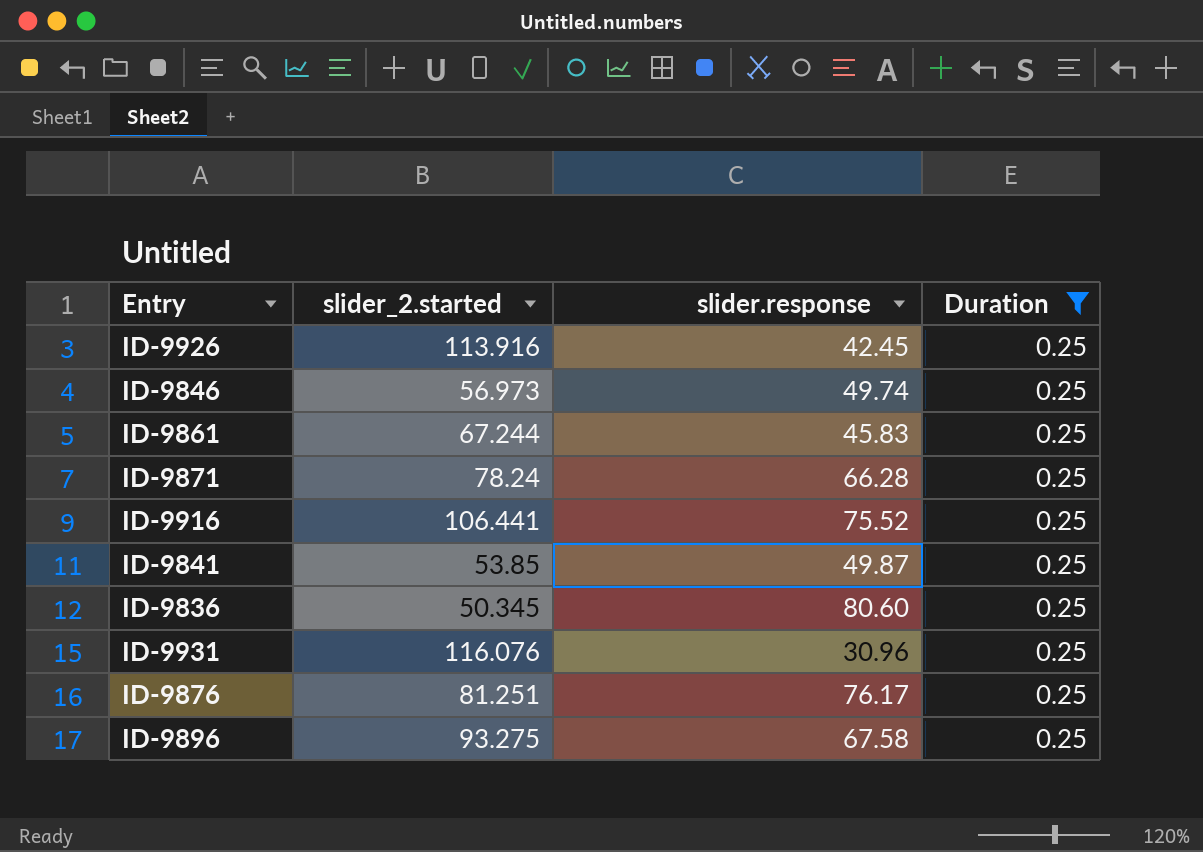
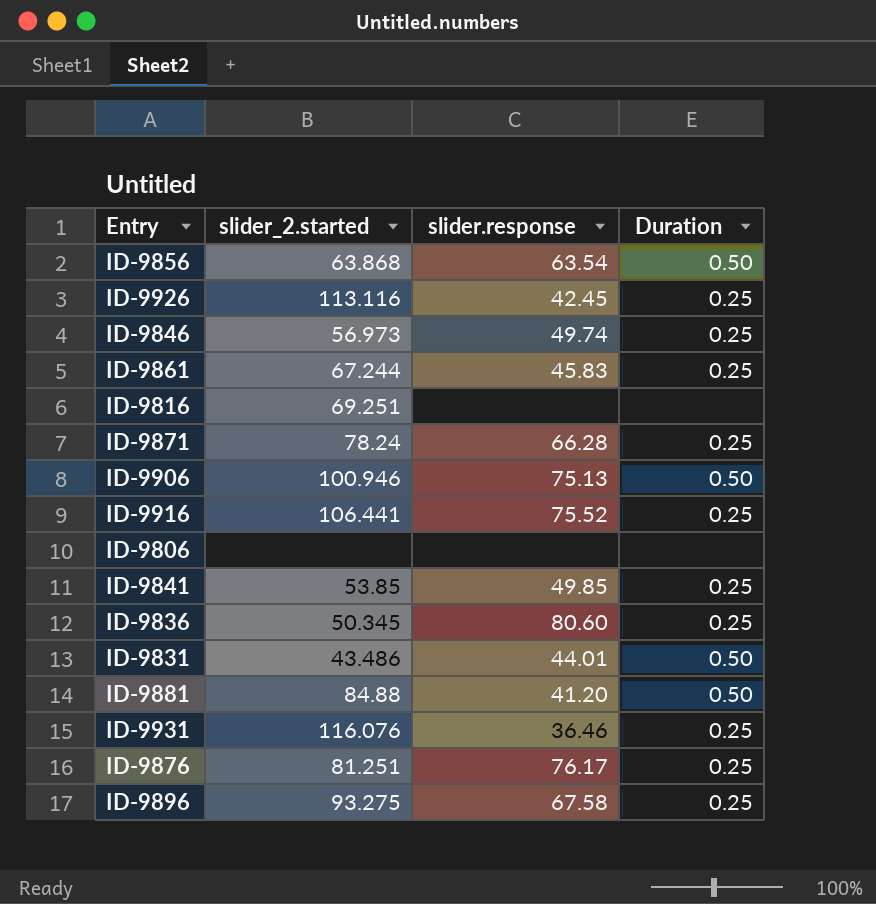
filter: Duration = 0.25 -> none
ID-9926 | slider_2.started: 113.916 -> 113.116
ID-9841 | slider.response: 49.87 -> 49.85
ID-9931 | slider.response: 30.96 -> 36.46

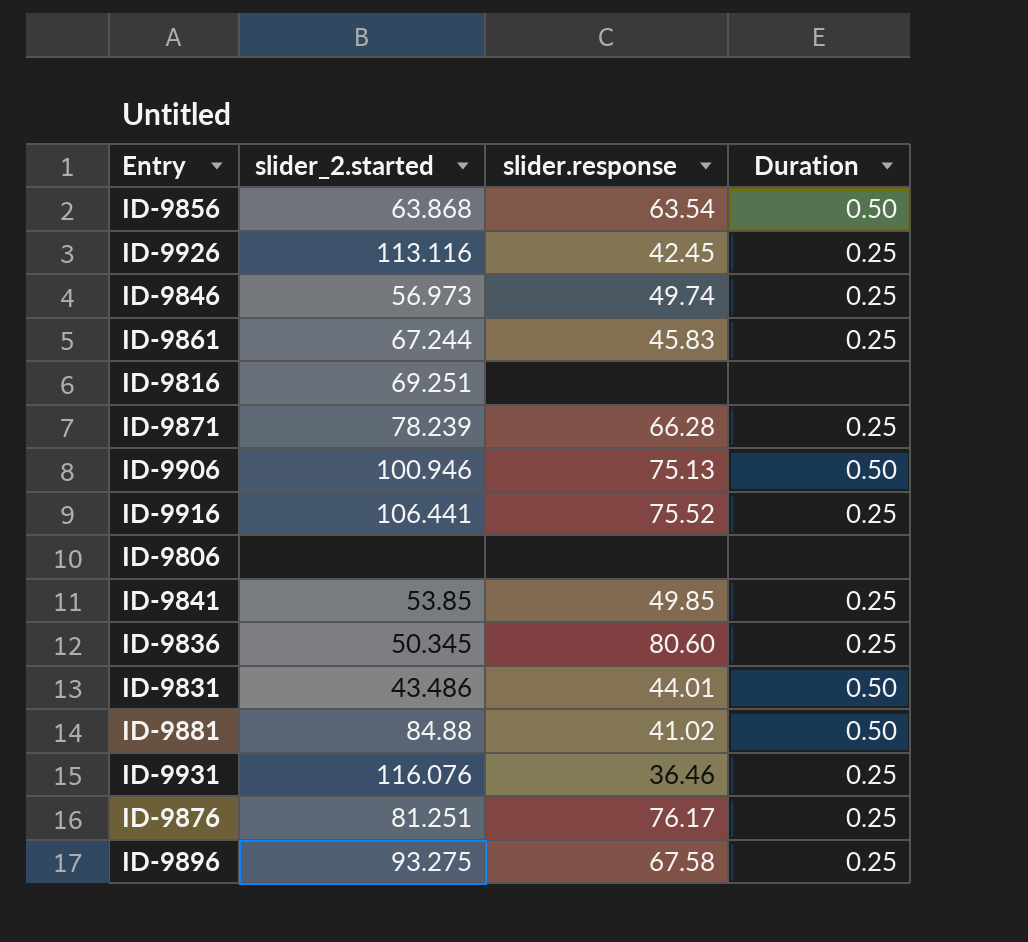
ID-9871 | slider_2.started: 78.24 -> 78.239
ID-9881 | slider.response: 41.20 -> 41.02

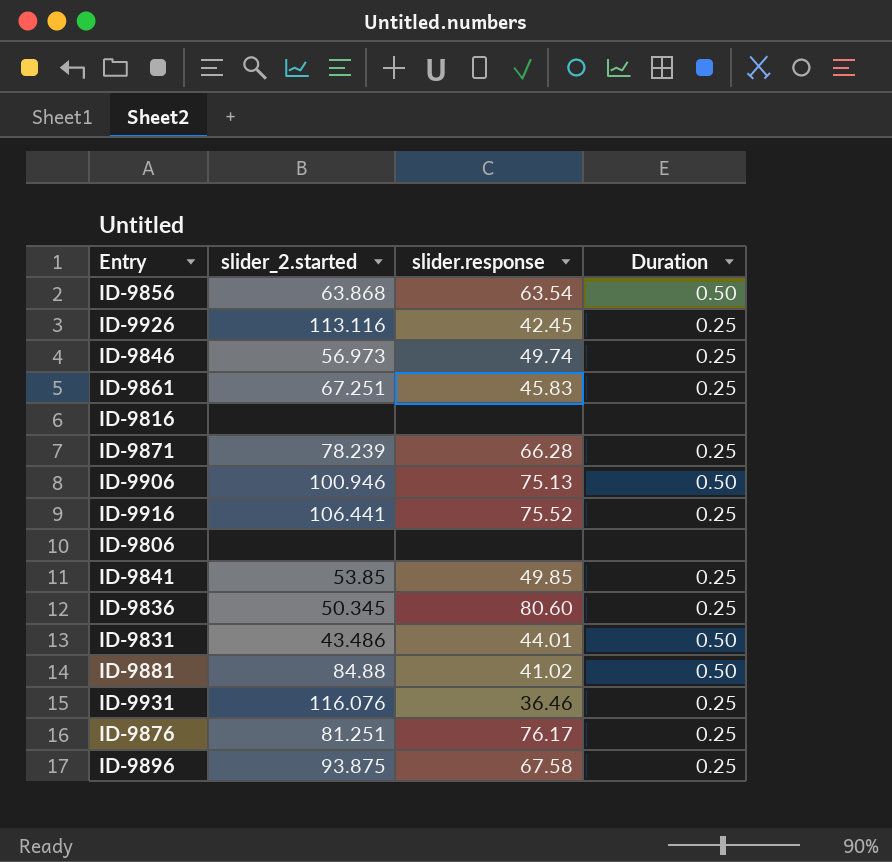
ID-9861 | slider_2.started: 67.244 -> 67.251
ID-9816 | slider_2.started: 69.251 -> none
ID-9896 | slider_2.started: 93.275 -> 93.875

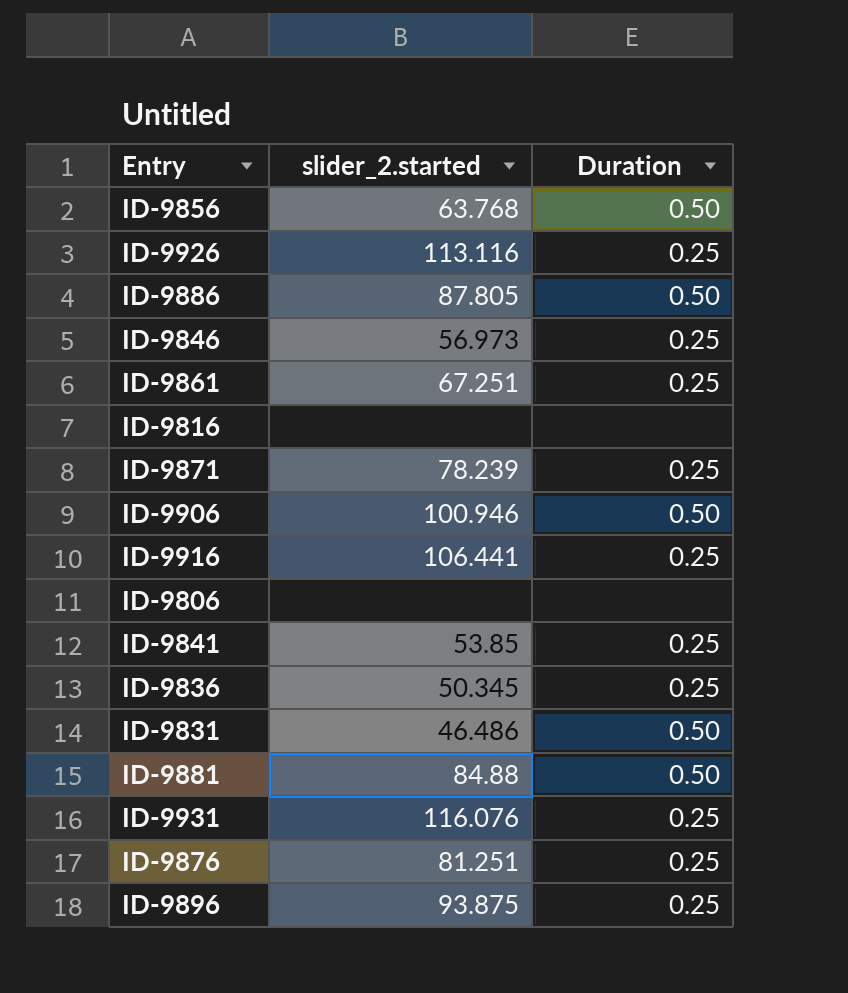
column slider.response | position: 3 -> none
ID-9856 | slider_2.started: 63.868 -> 63.768
row ID-9886: none -> 87.805 | 0.50
ID-9831 | slider_2.started: 43.486 -> 46.486

